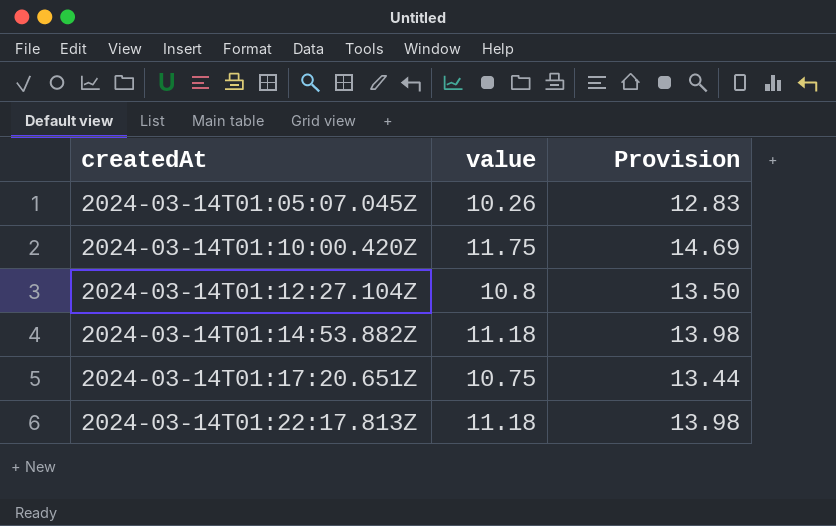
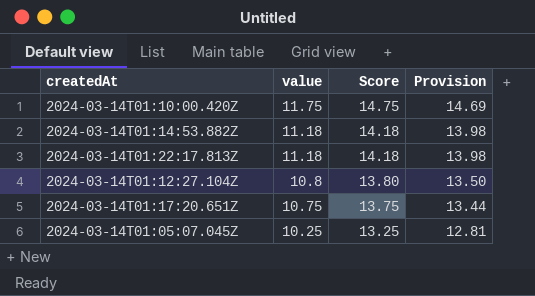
row order: createdAt ascending -> value descending
column Score | formula: none -> [value] + 3
2024-03-14T01:05:07.045Z | value: 10.26 -> 10.25
2024-03-14T01:05:07.045Z | Provision: 12.83 -> 12.81

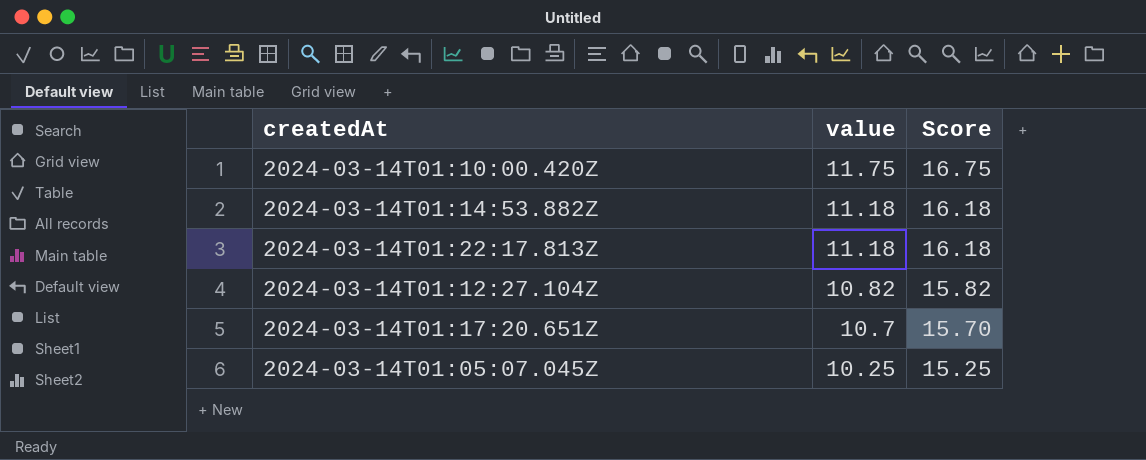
column Provision | formula: [value] * 1.25 -> none
column Score | formula: [value] + 3 -> [value] + 5
2024-03-14T01:12:27.104Z | value: 10.8 -> 10.82
2024-03-14T01:17:20.651Z | value: 10.75 -> 10.7

